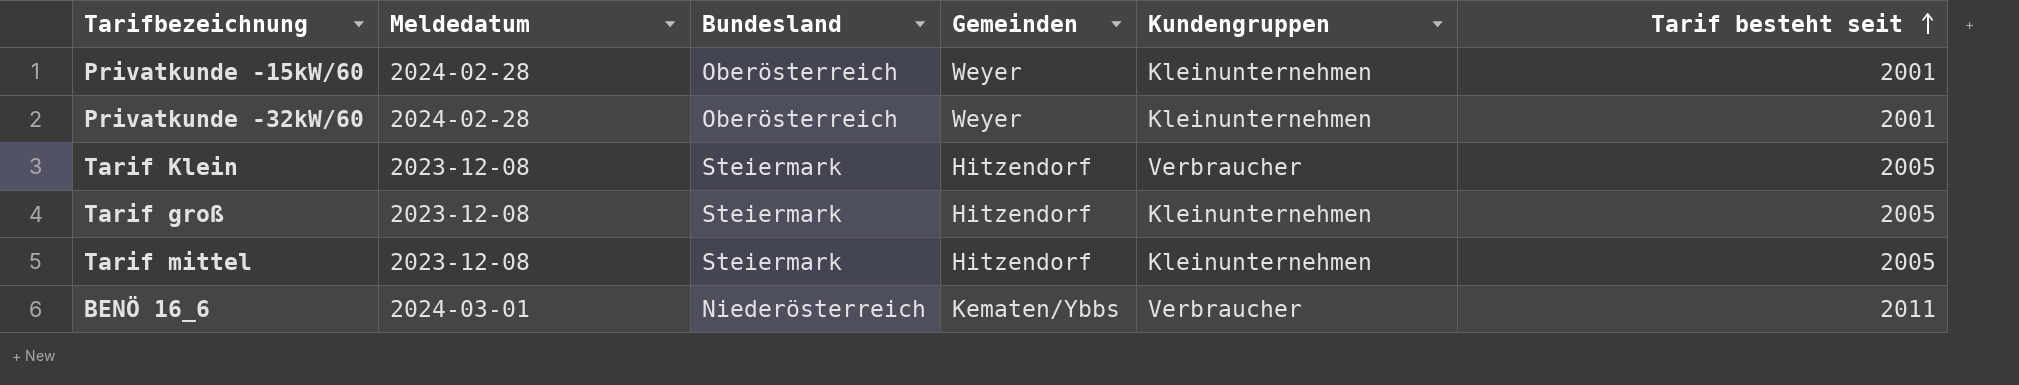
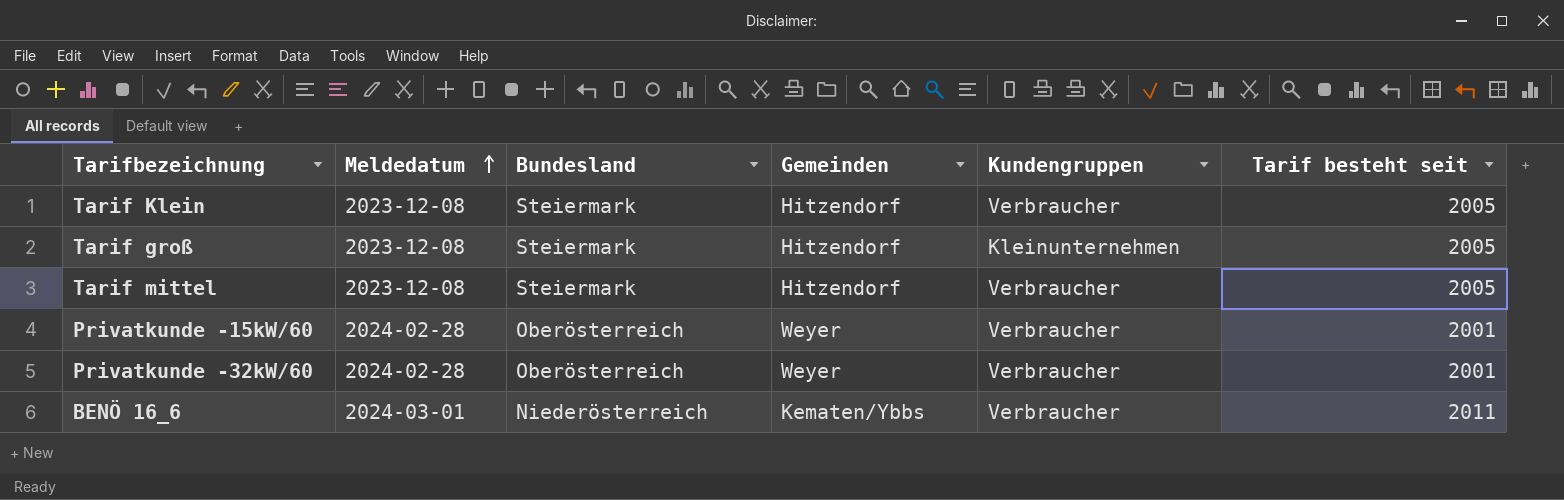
row order: Tarif besteht seit ascending -> Meldedatum ascending
Tarif mittel | Kundengruppen: Kleinunternehmen -> Verbraucher
Privatkunde -15kW/60 | Kundengruppen: Kleinunternehmen -> Verbraucher
Privatkunde -32kW/60 | Kundengruppen: Kleinunternehmen -> Verbraucher

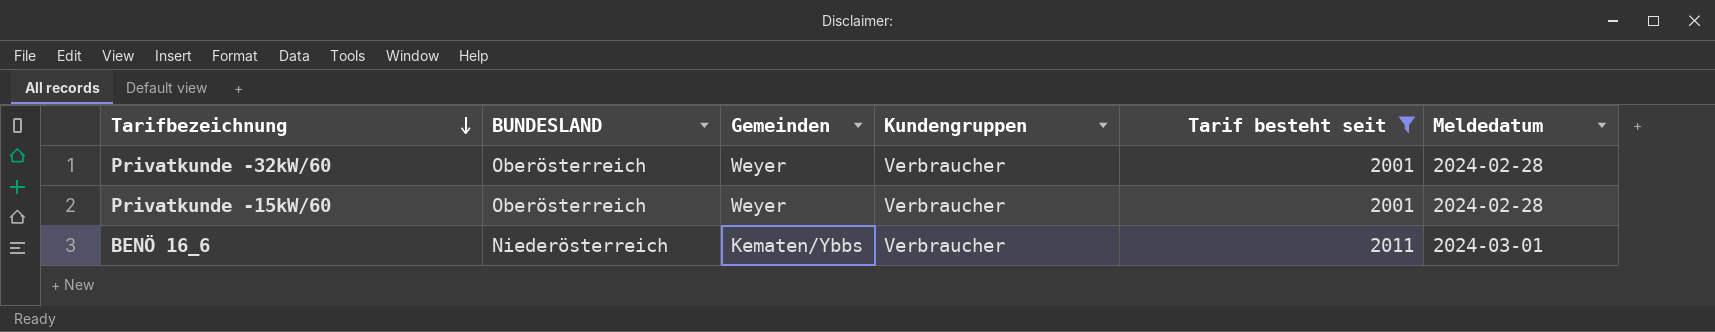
filter: none -> Tarif besteht seit != 2005
row order: Meldedatum ascending -> Tarifbezeichnung descending
column name: Bundesland -> BUNDESLAND
column Meldedatum | position: 2 -> 6

